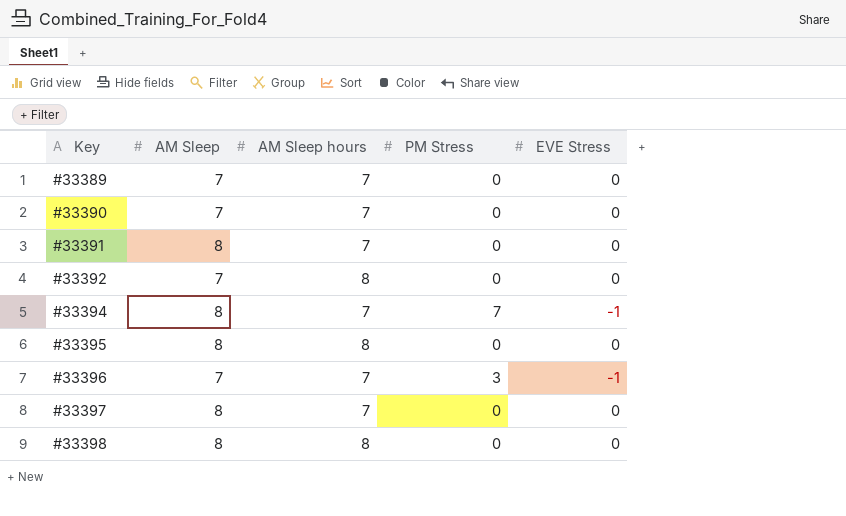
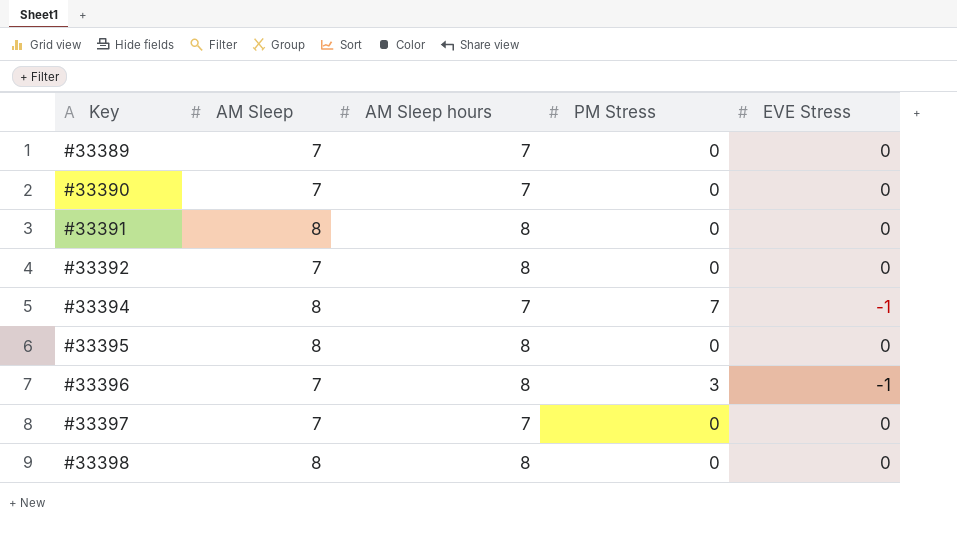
#33391 | AM Sleep hours: 7 -> 8
#33396 | AM Sleep hours: 7 -> 8
#33397 | AM Sleep: 8 -> 7

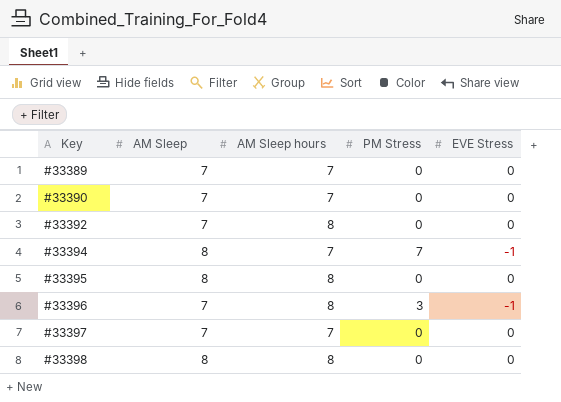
row #33391: 8 | 8 | 0 | 0 -> none

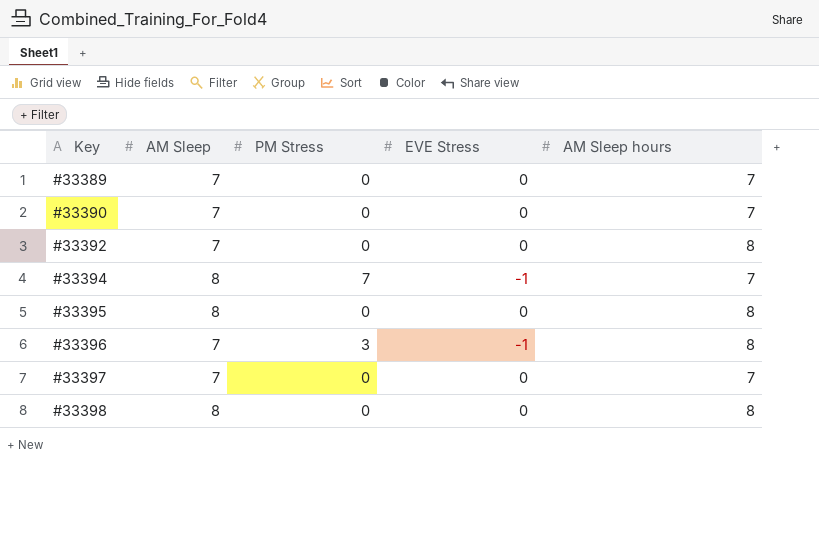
column AM Sleep hours | position: 3 -> 5

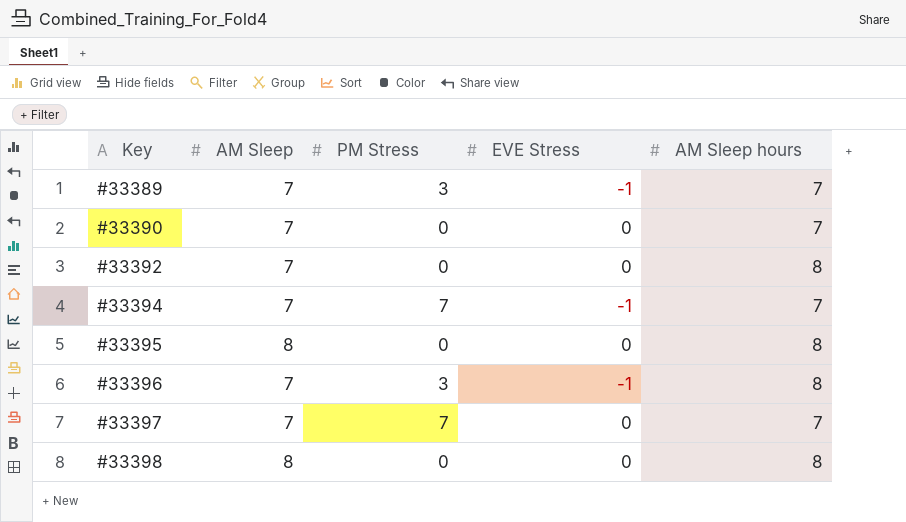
#33389 | PM Stress: 0 -> 3
#33389 | EVE Stress: 0 -> -1
#33394 | AM Sleep: 8 -> 7
#33397 | PM Stress: 0 -> 7

